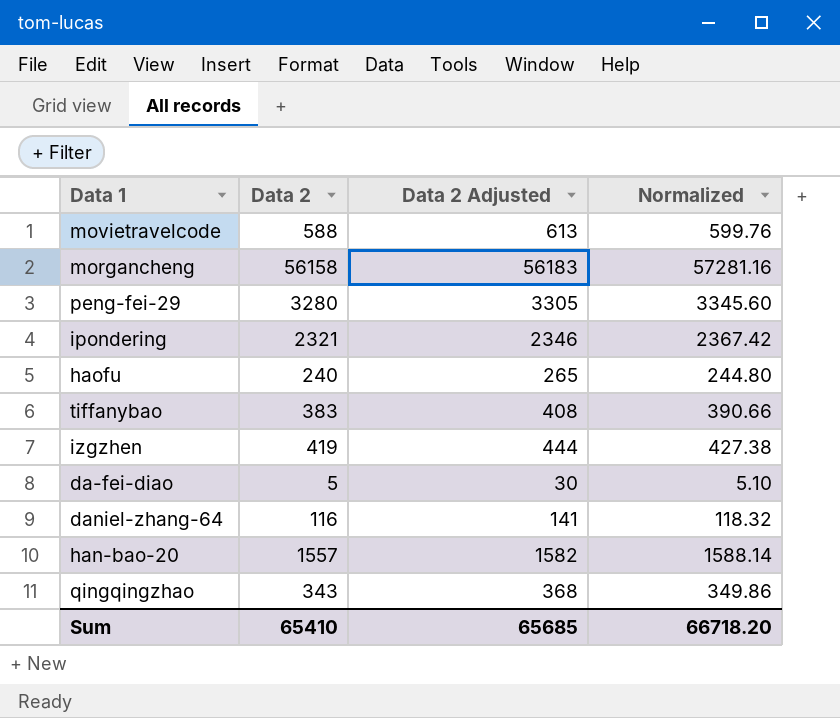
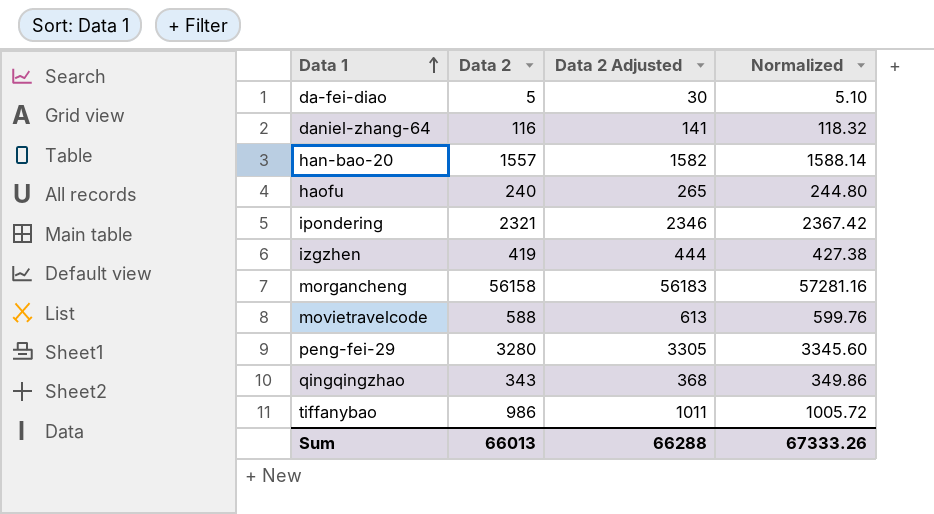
row order: none -> Data 1 ascending
tiffanybao | Data 2: 383 -> 986
tiffanybao | Data 2 Adjusted: 408 -> 1011
tiffanybao | Normalized: 390.66 -> 1005.72
Sum | Data 2: 65410 -> 66013
Sum | Data 2 Adjusted: 65685 -> 66288
Sum | Normalized: 66718.20 -> 67333.26

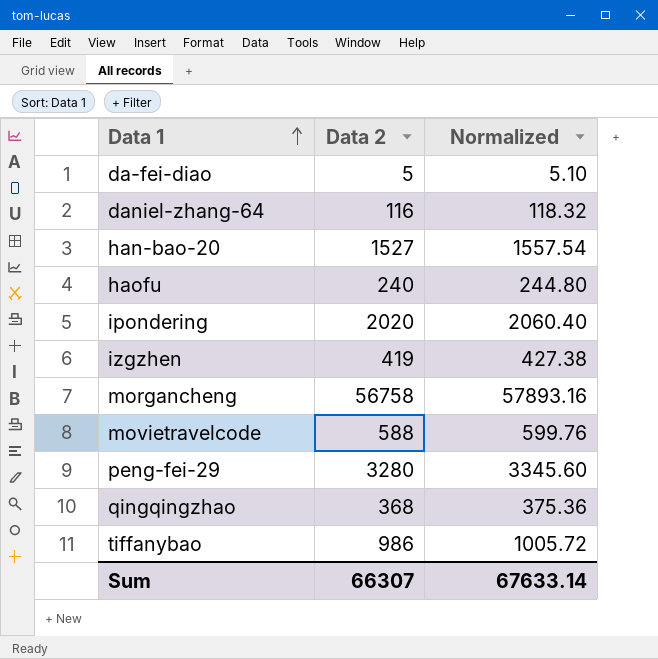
column Data 2 Adjusted | formula: [Data 2] + 25 -> none
han-bao-20 | Data 2: 1557 -> 1527
han-bao-20 | Normalized: 1588.14 -> 1557.54
ipondering | Data 2: 2321 -> 2020
ipondering | Normalized: 2367.42 -> 2060.40
morgancheng | Data 2: 56158 -> 56758
morgancheng | Normalized: 57281.16 -> 57893.16
qingqingzhao | Data 2: 343 -> 368
qingqingzhao | Normalized: 349.86 -> 375.36
Sum | Data 2: 66013 -> 66307
Sum | Normalized: 67333.26 -> 67633.14

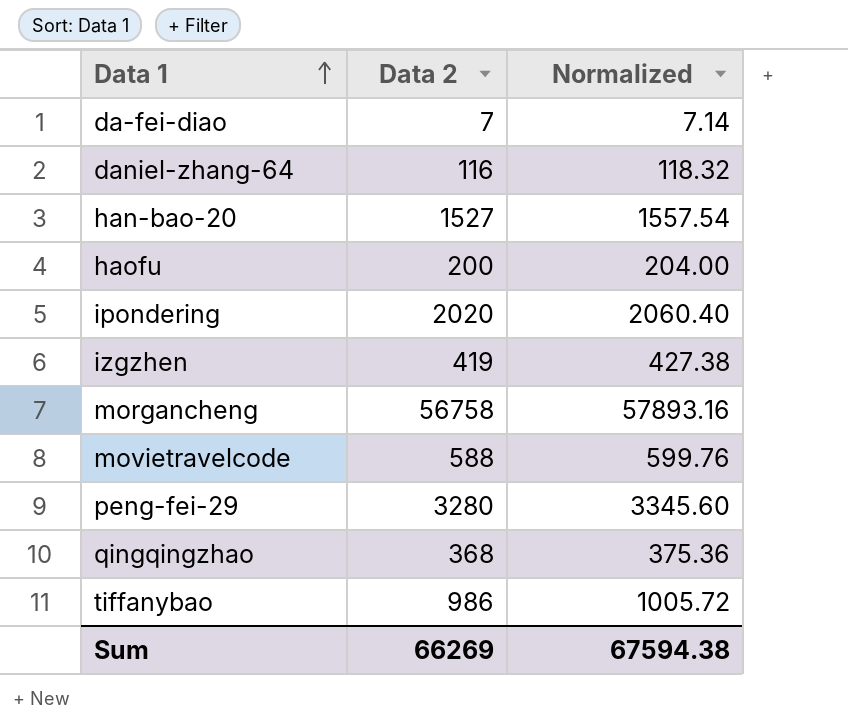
da-fei-diao | Data 2: 5 -> 7
da-fei-diao | Normalized: 5.10 -> 7.14
haofu | Data 2: 240 -> 200
haofu | Normalized: 244.80 -> 204.00
Sum | Data 2: 66307 -> 66269
Sum | Normalized: 67633.14 -> 67594.38

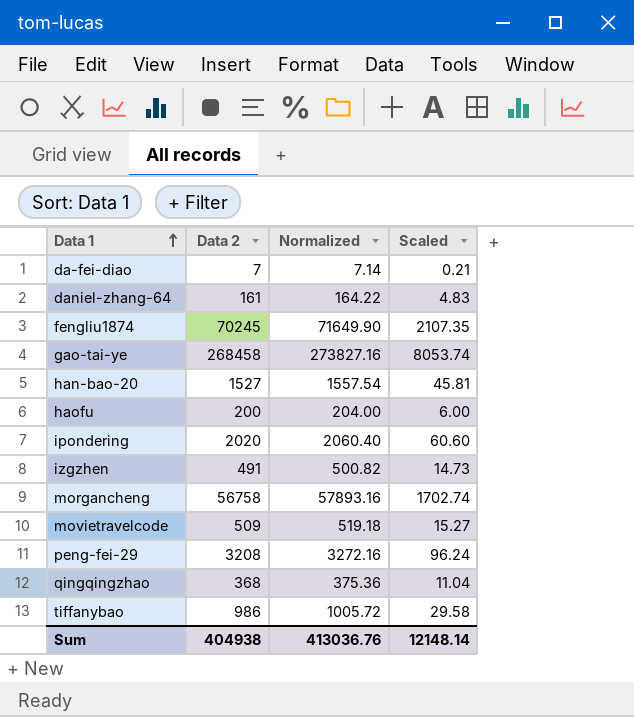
column Scaled | formula: none -> [Data 2] * 0.03
daniel-zhang-64 | Data 2: 116 -> 161
daniel-zhang-64 | Normalized: 118.32 -> 164.22
row fengliu1874: none -> 70245 | 71649.90 | 2107.35
row gao-tai-ye: none -> 268458 | 273827.16 | 8053.74
izgzhen | Data 2: 419 -> 491
izgzhen | Normalized: 427.38 -> 500.82
movietravelcode | Data 2: 588 -> 509
movietravelcode | Normalized: 599.76 -> 519.18
peng-fei-29 | Data 2: 3280 -> 3208
peng-fei-29 | Normalized: 3345.60 -> 3272.16
Sum | Data 2: 66269 -> 404938
Sum | Normalized: 67594.38 -> 413036.76

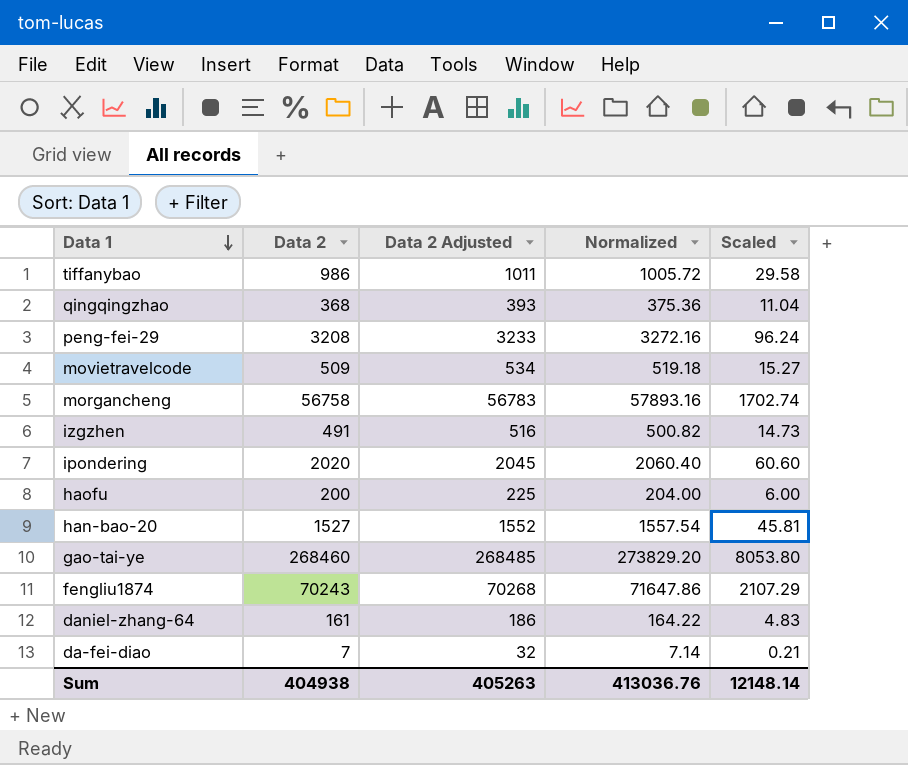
row order: Data 1 ascending -> Data 1 descending
column Data 2 Adjusted | formula: none -> [Data 2] + 25
gao-tai-ye | Data 2: 268458 -> 268460
gao-tai-ye | Normalized: 273827.16 -> 273829.20
gao-tai-ye | Scaled: 8053.74 -> 8053.80
fengliu1874 | Data 2: 70245 -> 70243
fengliu1874 | Normalized: 71649.90 -> 71647.86
fengliu1874 | Scaled: 2107.35 -> 2107.29

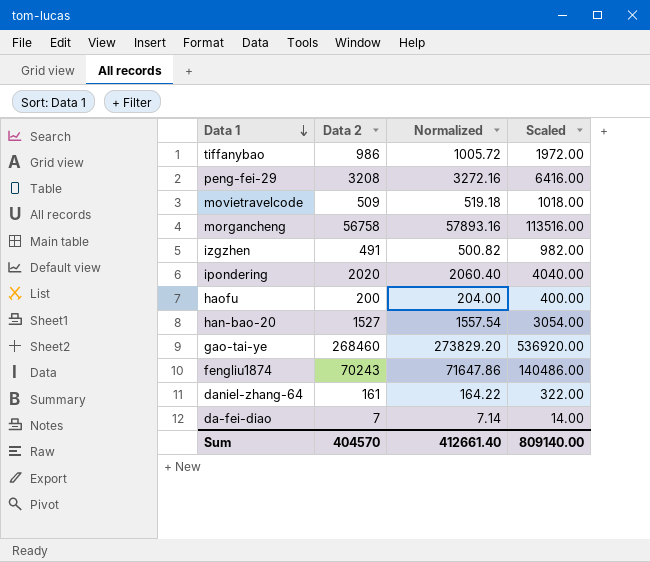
column Data 2 Adjusted | formula: [Data 2] + 25 -> none
column Scaled | formula: [Data 2] * 0.03 -> [Data 2] * 2
row qingqingzhao: 368 | 393 | 375.36 | 11.04 -> none
Sum | Data 2: 404938 -> 404570
Sum | Normalized: 413036.76 -> 412661.40
Sum | Scaled: 12148.14 -> 809140.00

